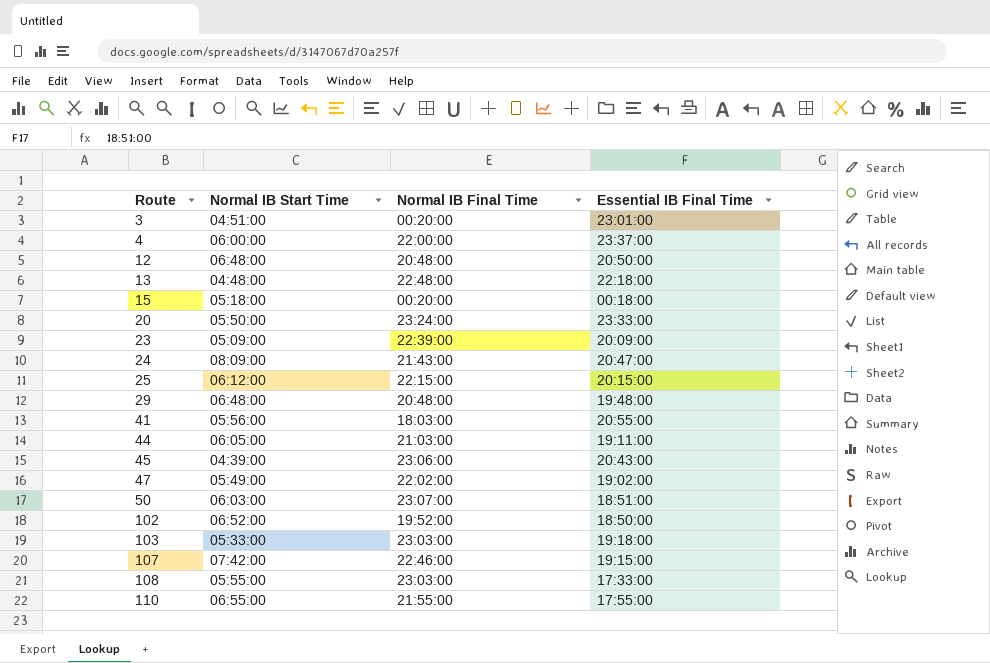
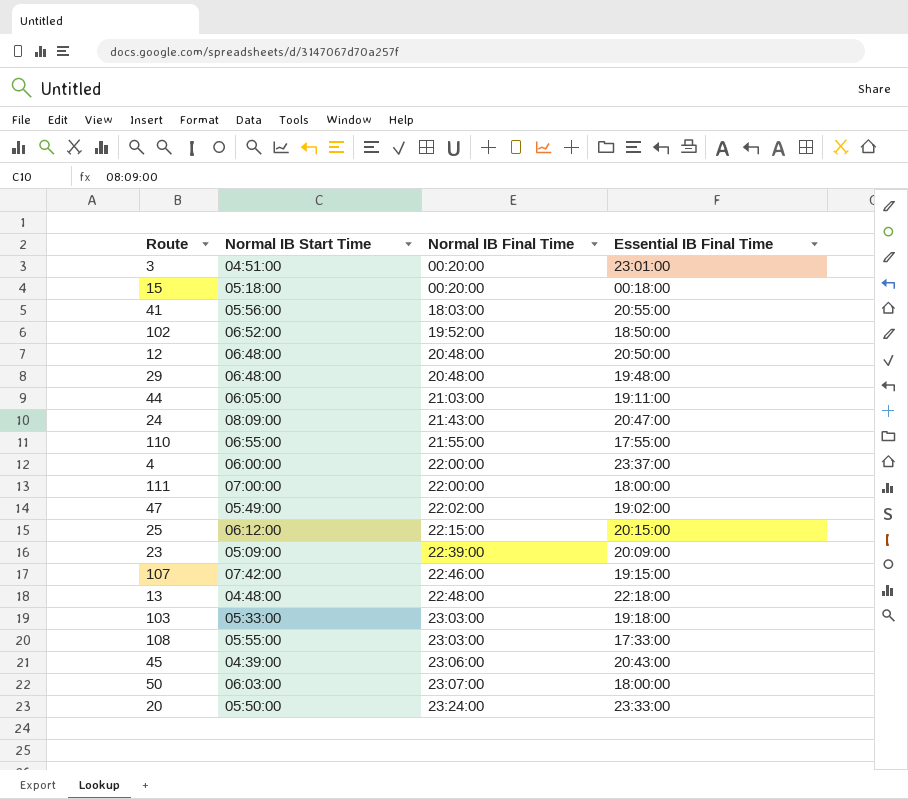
row order: Route ascending -> Normal IB Final Time ascending
row 111: none -> 07:00:00 | 22:00:00 | 18:00:00
50 | Essential IB Final Time: 18:51:00 -> 18:00:00

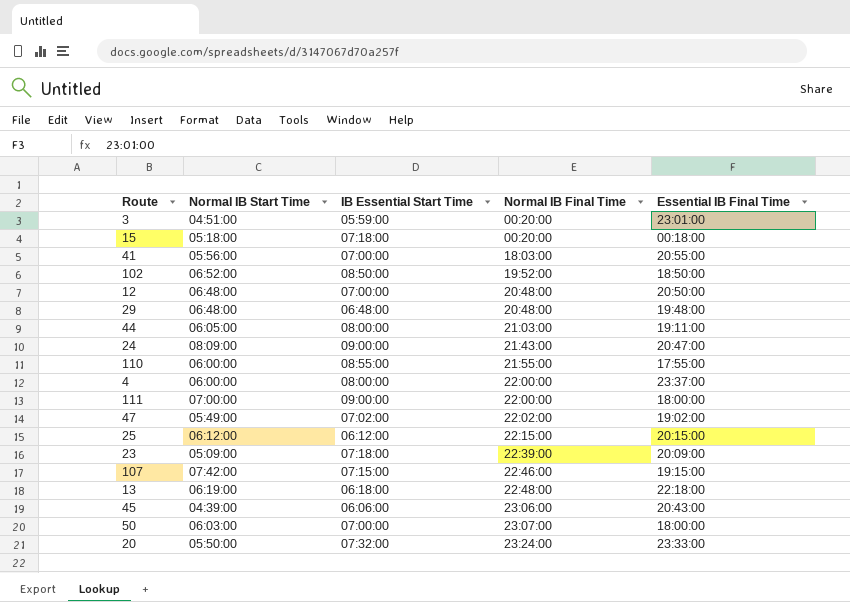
column IB Essential Start Time | position: none -> 3
row 103: 05:33:00 | 23:03:00 | 19:18:00 -> none
row 108: 05:55:00 | 23:03:00 | 17:33:00 -> none
110 | Normal IB Start Time: 06:55:00 -> 06:00:00
13 | Normal IB Start Time: 04:48:00 -> 06:19:00

